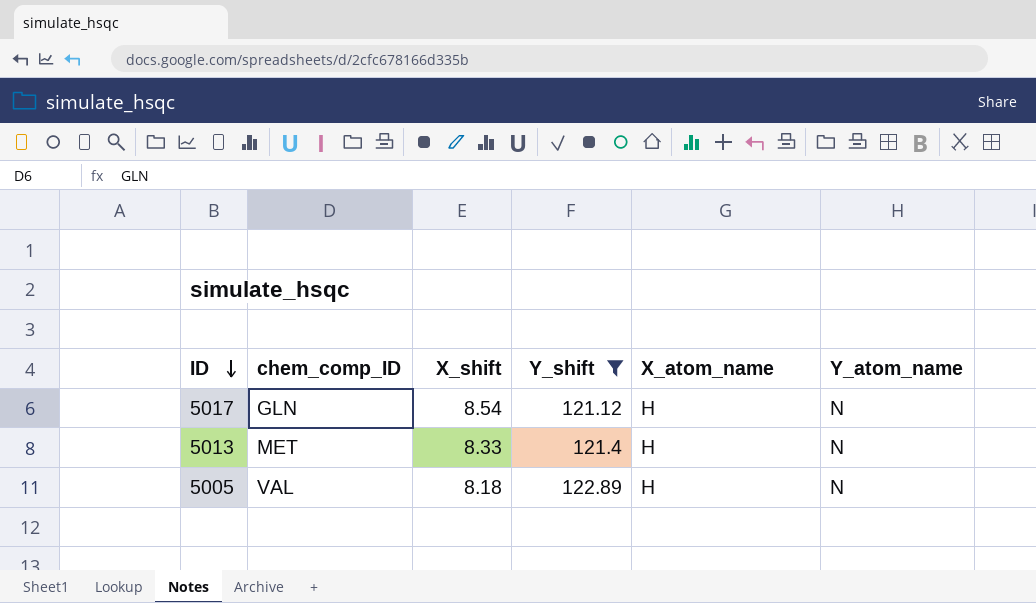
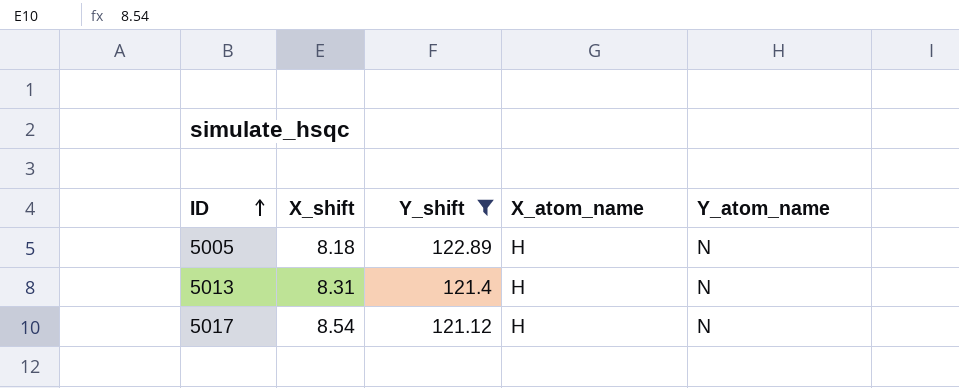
row order: ID descending -> ID ascending
column chem_comp_ID | position: 2 -> none
5013 | X_shift: 8.33 -> 8.31

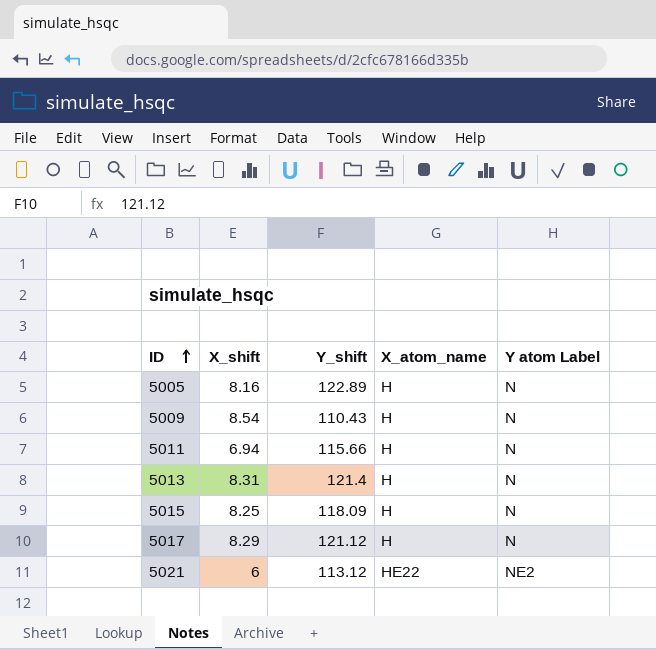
filter: Y_shift >= 121.12 -> none
column name: Y_atom_name -> Y atom Label
5005 | X_shift: 8.18 -> 8.16
5017 | X_shift: 8.54 -> 8.29

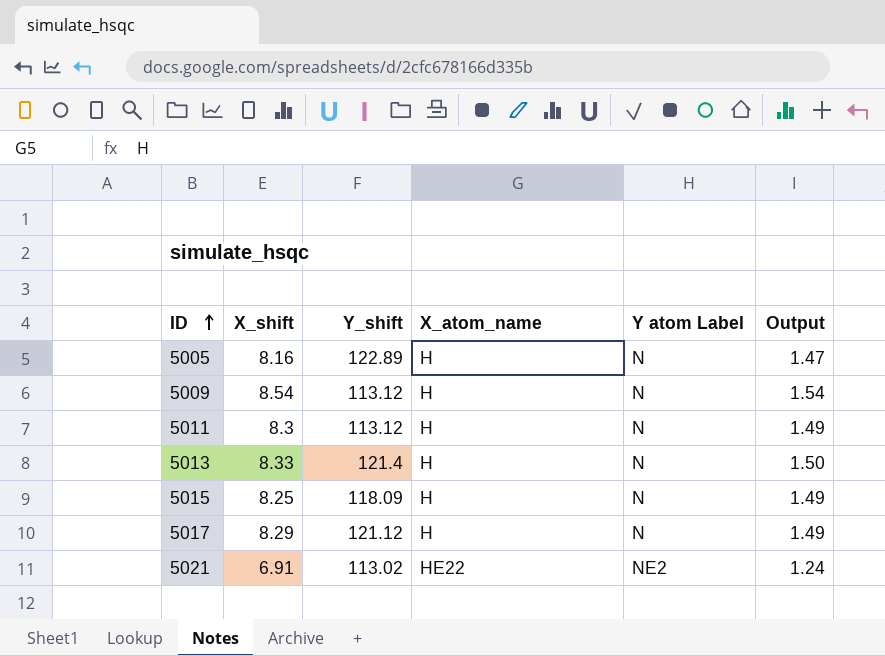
column Output | formula: none -> [X_shift] * 0.18
5009 | Y_shift: 110.43 -> 113.12
5011 | X_shift: 6.94 -> 8.3
5011 | Y_shift: 115.66 -> 113.12
5013 | X_shift: 8.31 -> 8.33
5021 | X_shift: 6 -> 6.91
5021 | Y_shift: 113.12 -> 113.02

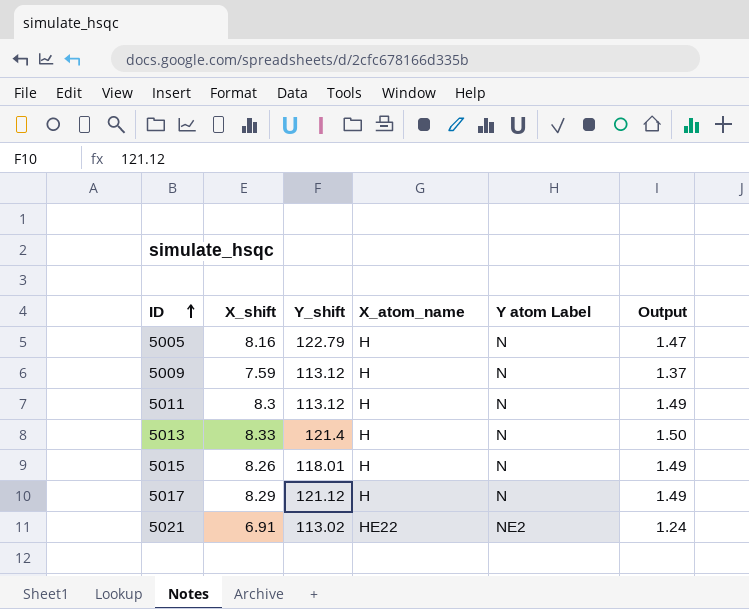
5005 | Y_shift: 122.89 -> 122.79
5009 | X_shift: 8.54 -> 7.59
5009 | Output: 1.54 -> 1.37
5015 | X_shift: 8.25 -> 8.26
5015 | Y_shift: 118.09 -> 118.01

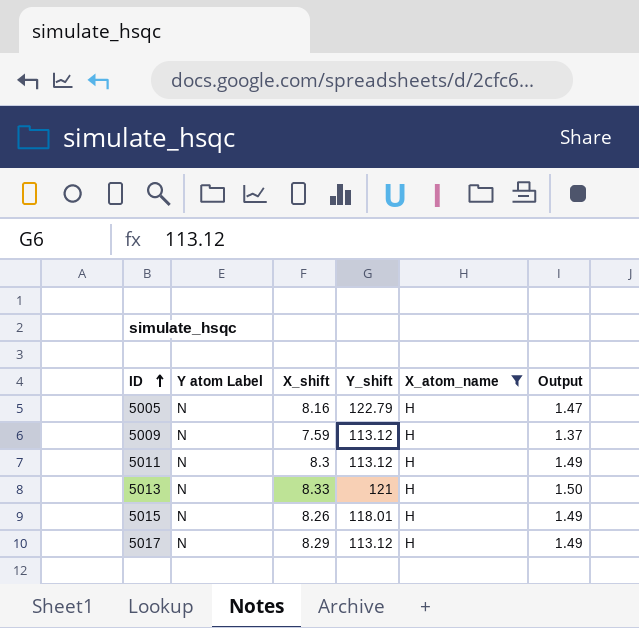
filter: none -> X_atom_name = H
column Y atom Label | position: 5 -> 2
5013 | Y_shift: 121.4 -> 121
5017 | Y_shift: 121.12 -> 113.12

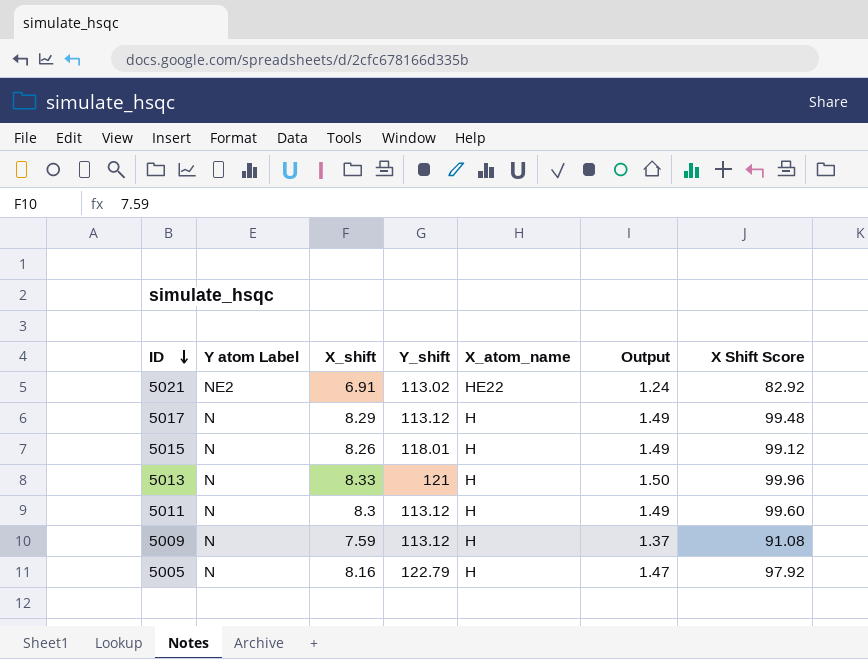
filter: X_atom_name = H -> none
row order: ID ascending -> ID descending
column X Shift Score | formula: none -> [X_shift] * 12

